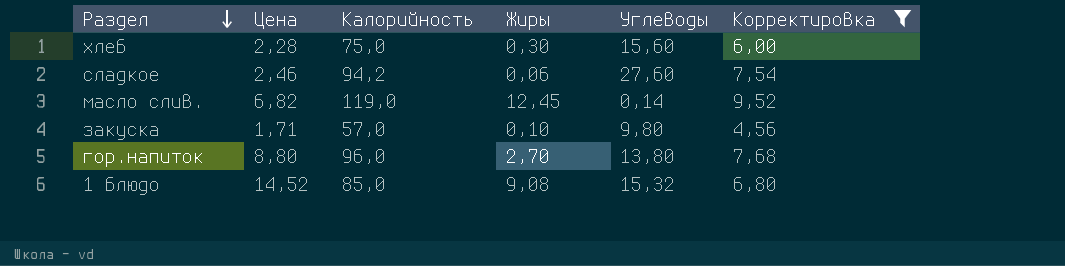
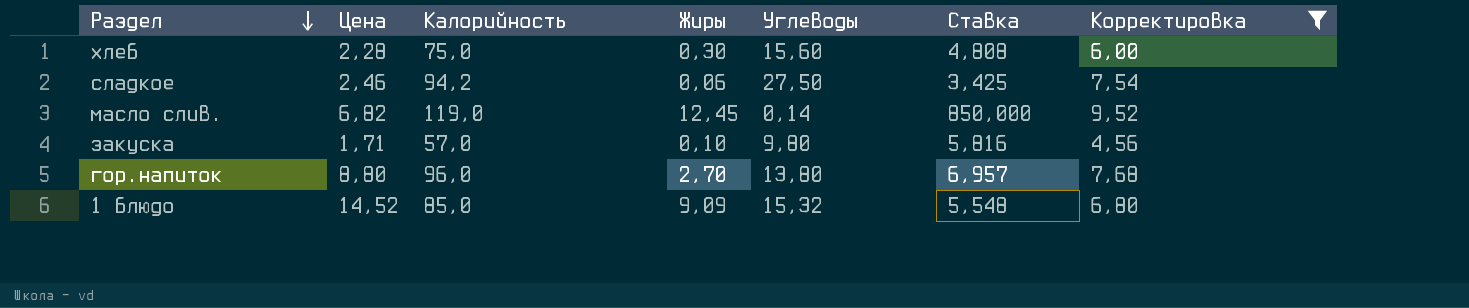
column Ставка | formula: none -> [Калорийность] / [Углеводы]
сладкое | Углеводы: 27,60 -> 27,50
1 блюдо | Жиры: 9,08 -> 9,09

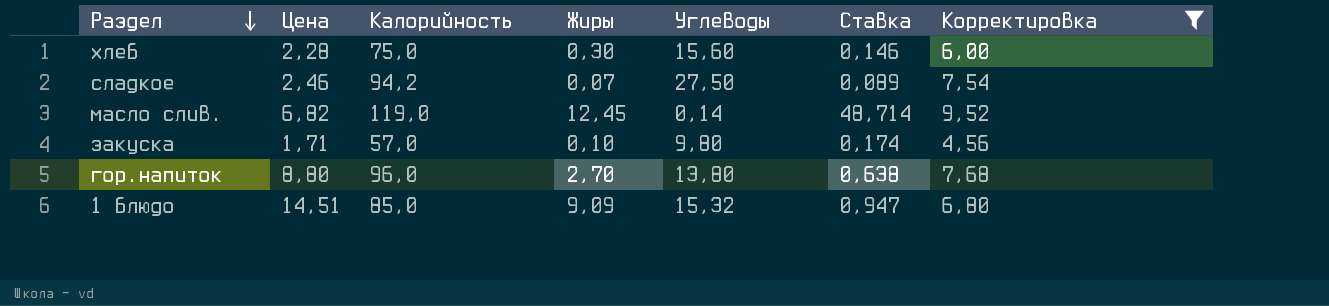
column Ставка | formula: [Калорийность] / [Углеводы] -> [Цена] / [Углеводы]
сладкое | Жиры: 0,06 -> 0,07
1 блюдо | Цена: 14,52 -> 14,51

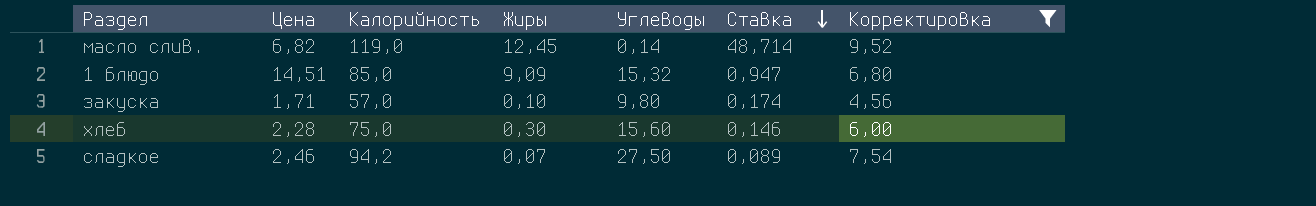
row order: Раздел descending -> Ставка descending
row гор.напиток: 8,80 | 96,0 | 2,70 | 13,80 | 0,638 | 7,68 -> none

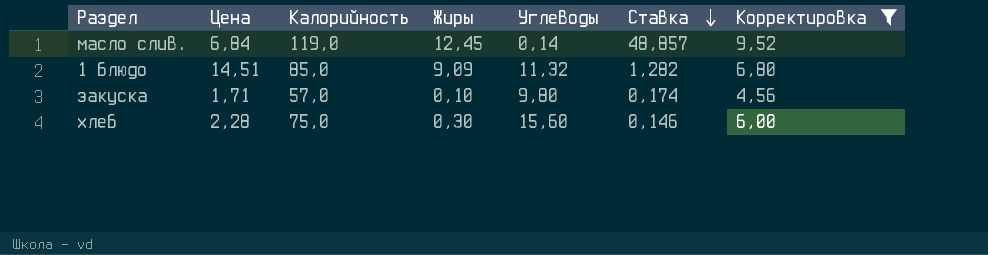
row сладкое: 2,46 | 94,2 | 0,07 | 27,50 | 0,089 | 7,54 -> none
масло слив. | Цена: 6,82 -> 6,84
масло слив. | Ставка: 48,714 -> 48,857
1 блюдо | Углеводы: 15,32 -> 11,32
1 блюдо | Ставка: 0,947 -> 1,282

